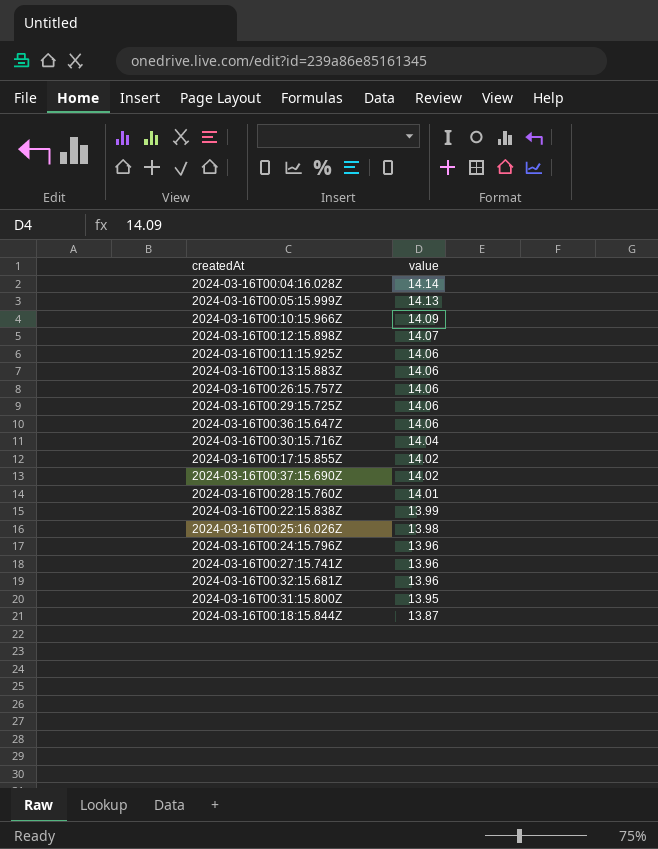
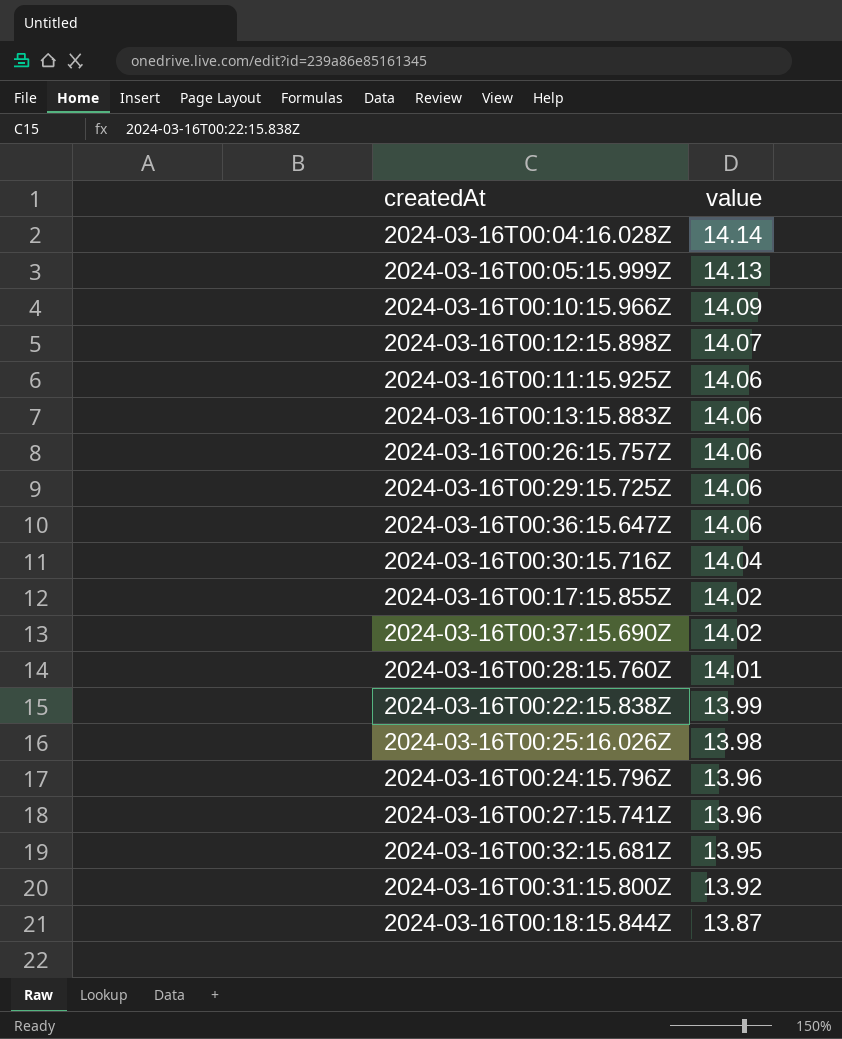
2024-03-16T00:32:15.681Z | value: 13.96 -> 13.95
2024-03-16T00:31:15.800Z | value: 13.95 -> 13.92

